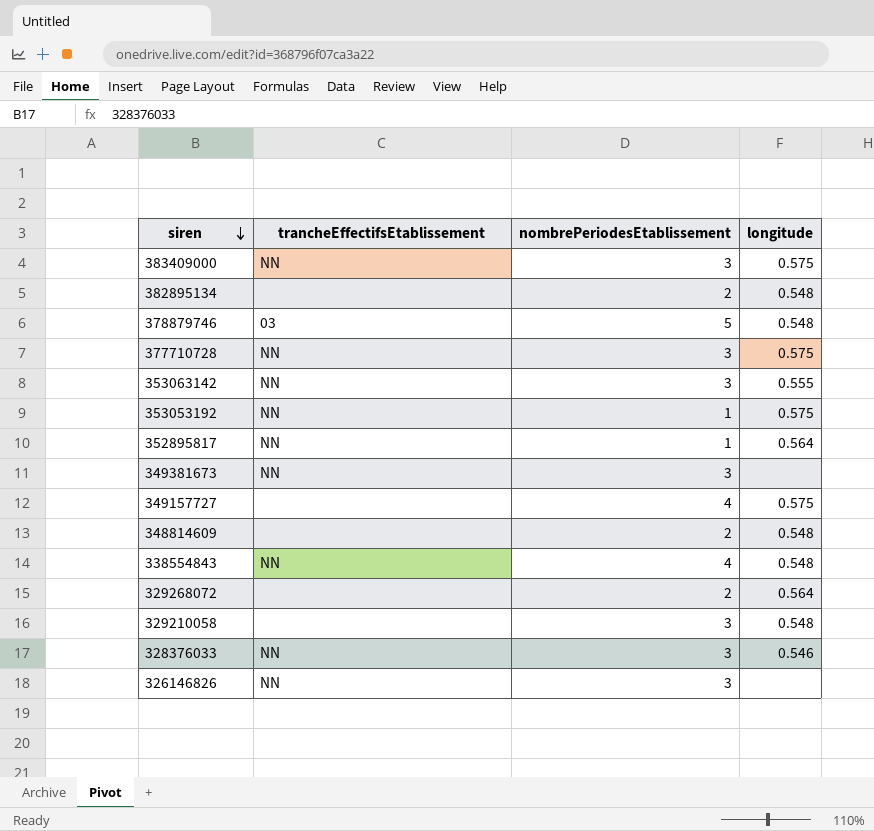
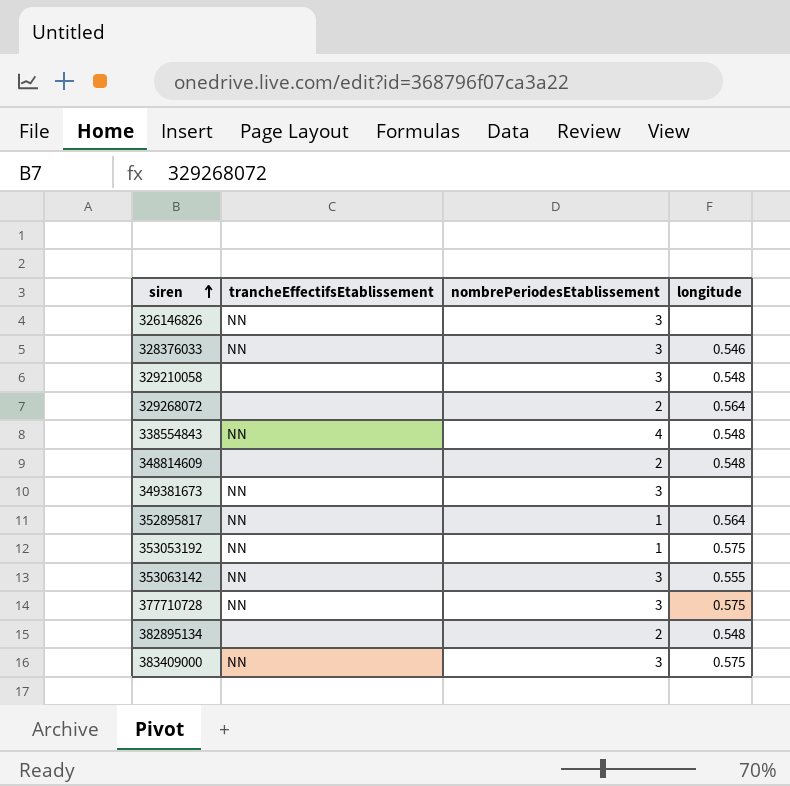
row order: siren descending -> siren ascending
row 378879746: 03 | 5 | 0.548 -> none
row 349157727: none | 4 | 0.575 -> none

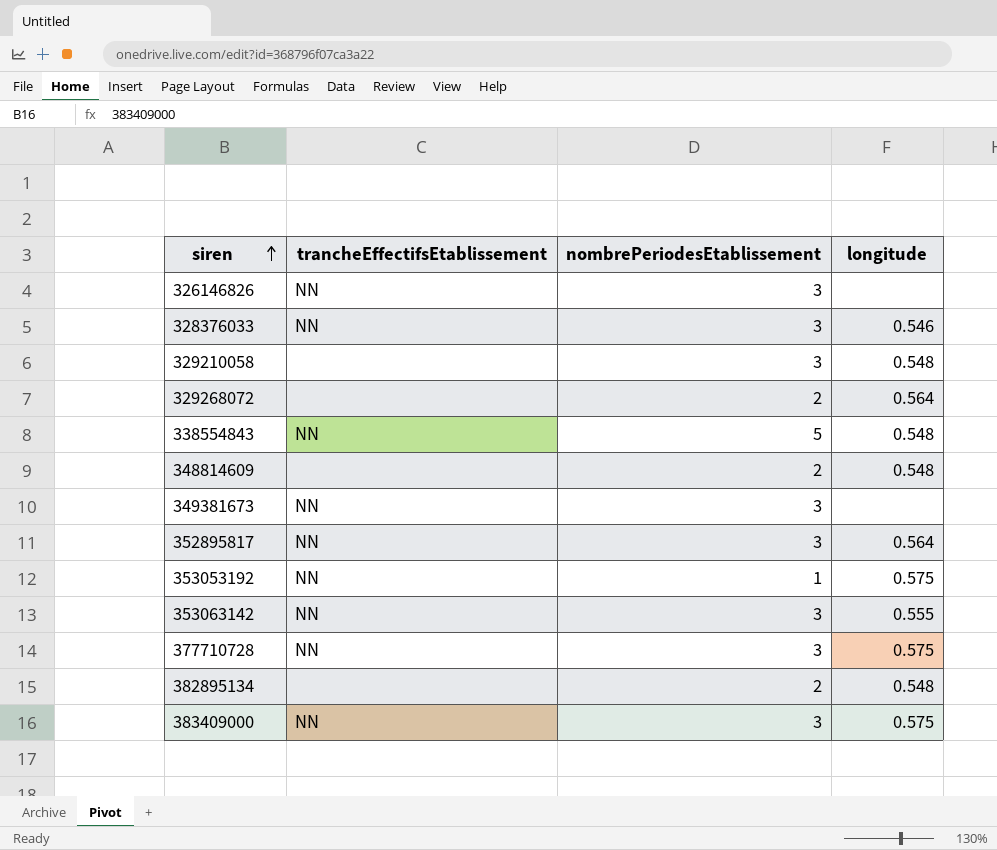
338554843 | nombrePeriodesEtablissement: 4 -> 5
352895817 | nombrePeriodesEtablissement: 1 -> 3

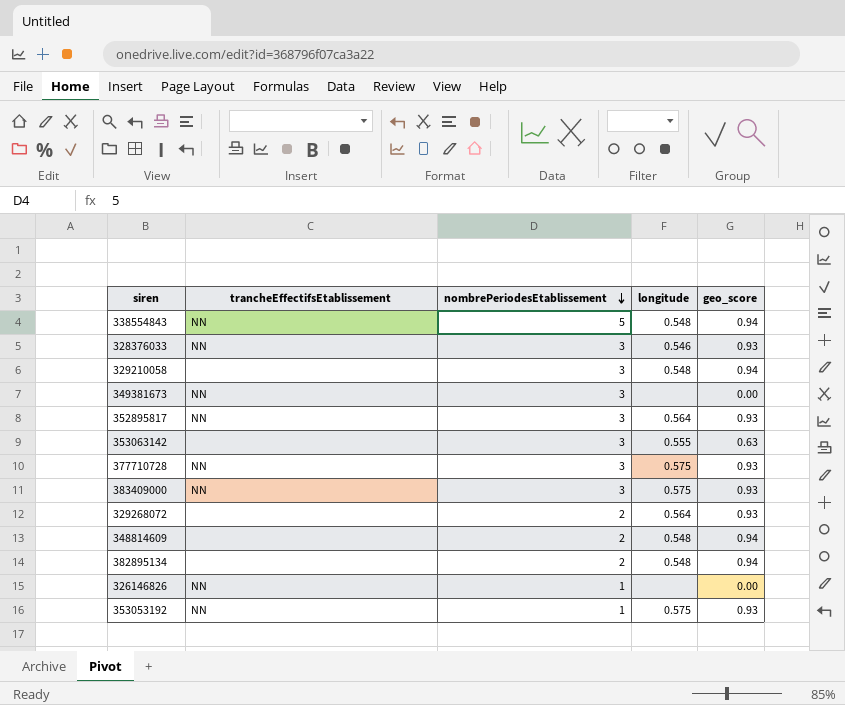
row order: siren ascending -> nombrePeriodesEtablissement descending
column geo_score | position: none -> 5
353063142 | trancheEffectifsEtablissement: NN -> none
326146826 | nombrePeriodesEtablissement: 3 -> 1

